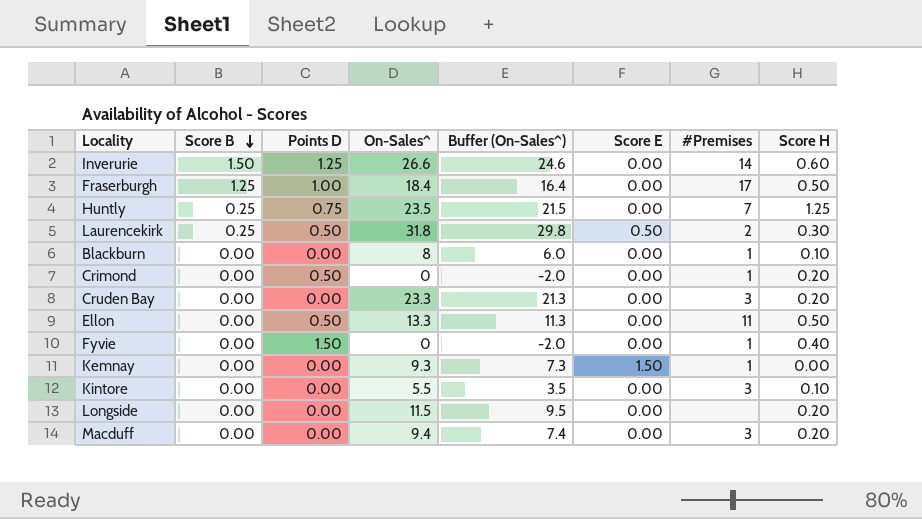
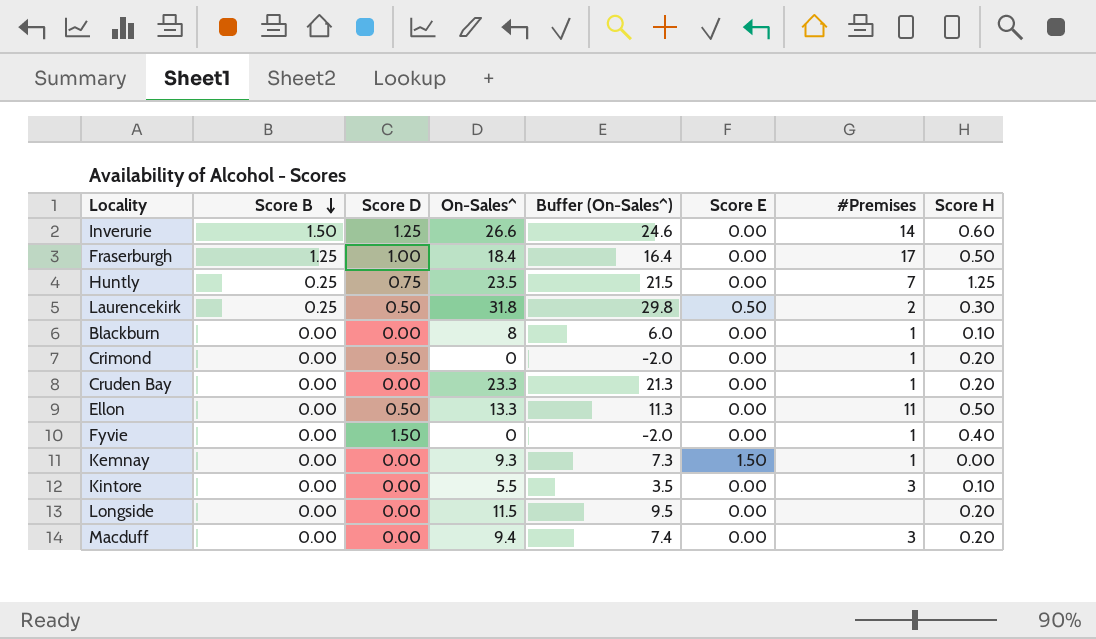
column name: Points D -> Score D
Cruden Bay | #Premises: 3 -> 1

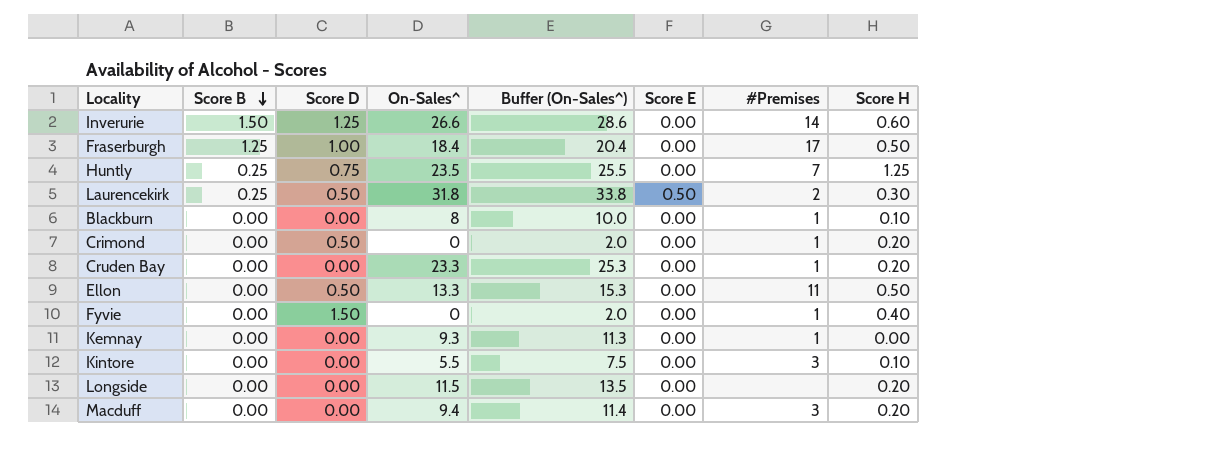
column Buffer (On-Sales^) | formula: [On-Sales^] - 2 -> [On-Sales^] + 2
Kemnay | Score E: 1.50 -> 0.00

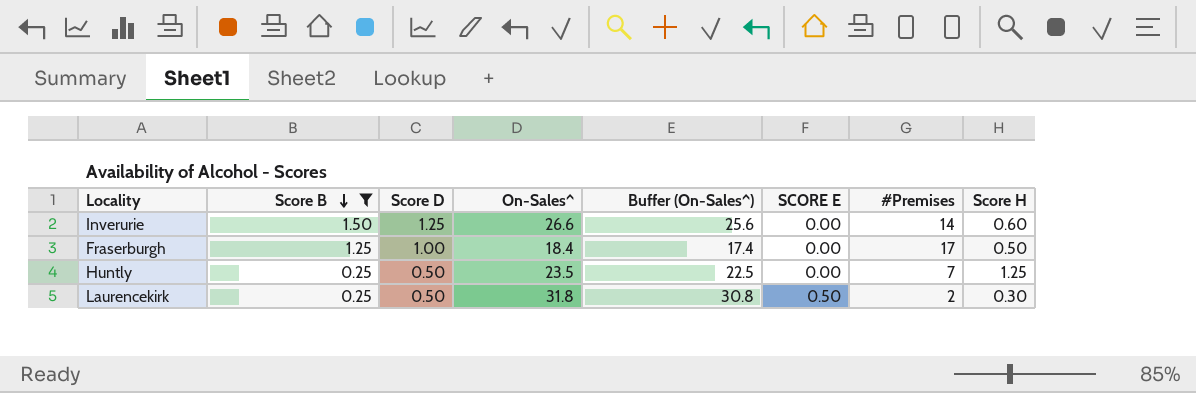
filter: none -> Score B != 0.00
column Buffer (On-Sales^) | formula: [On-Sales^] + 2 -> [On-Sales^] - 1
column name: Score E -> SCORE E
Huntly | Score D: 0.75 -> 0.50

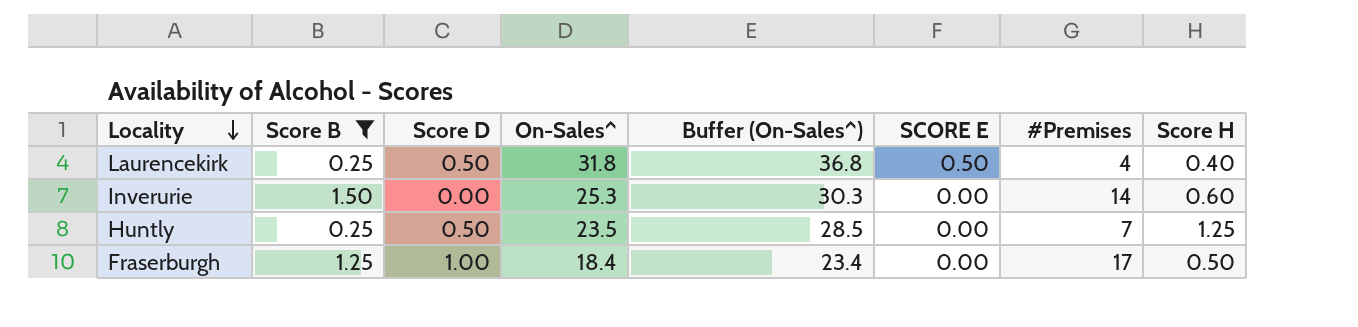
row order: Score B descending -> Locality descending
column Buffer (On-Sales^) | formula: [On-Sales^] - 1 -> [On-Sales^] + 5
Laurencekirk | #Premises: 2 -> 4
Laurencekirk | Score H: 0.30 -> 0.40
Inverurie | Score D: 1.25 -> 0.00
Inverurie | On-Sales^: 26.6 -> 25.3

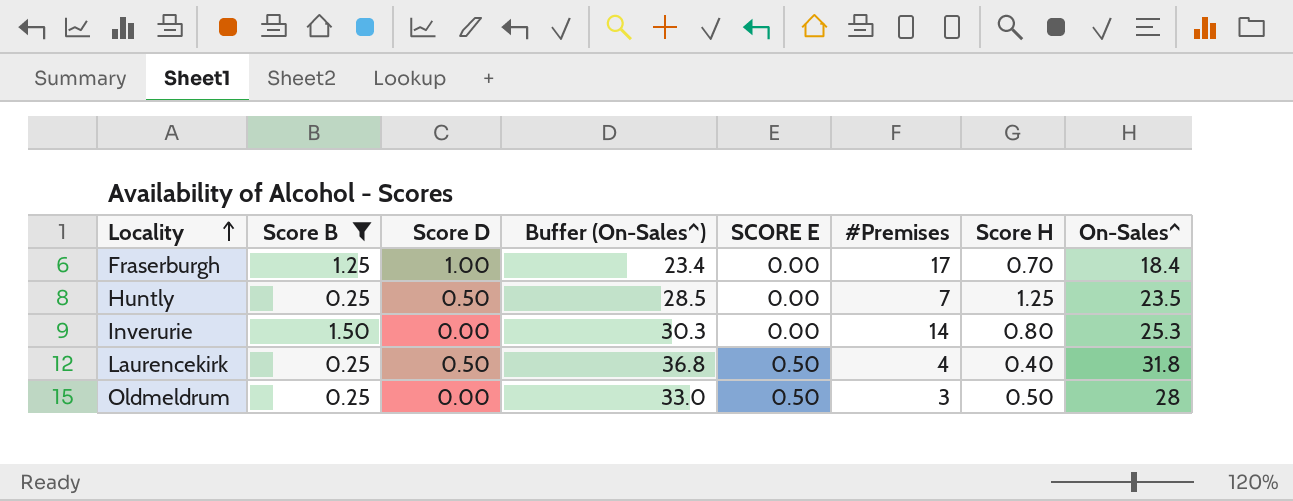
row order: Locality descending -> Locality ascending
column On-Sales^ | position: 4 -> 8
Fraserburgh | Score H: 0.50 -> 0.70
Inverurie | Score H: 0.60 -> 0.80
row Oldmeldrum: none -> 0.25 | 0.00 | 33.0 | 0.50 | 3 | 0.50 | 28

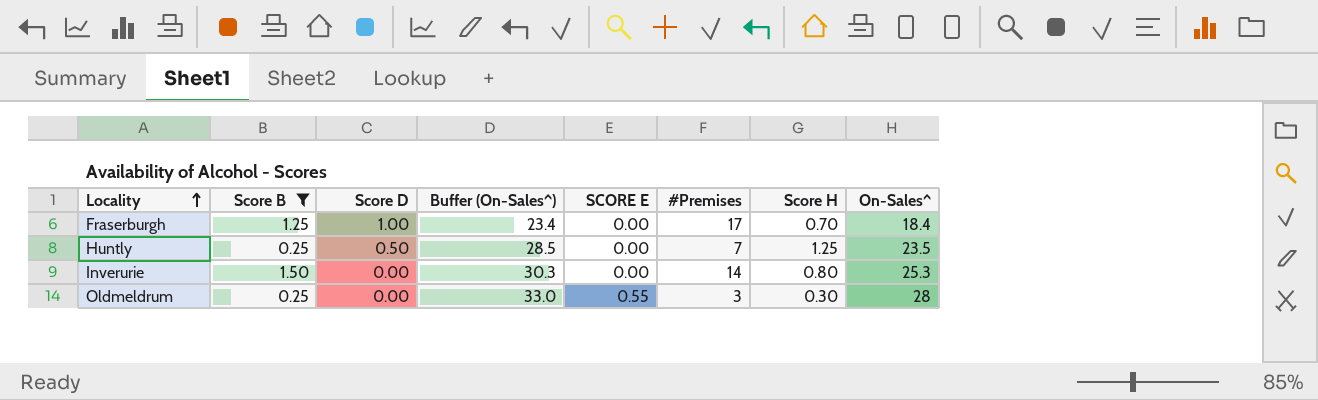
row Laurencekirk: 0.25 | 0.50 | 36.8 | 0.50 | 4 | 0.40 | 31.8 -> none
Oldmeldrum | SCORE E: 0.50 -> 0.55
Oldmeldrum | Score H: 0.50 -> 0.30

